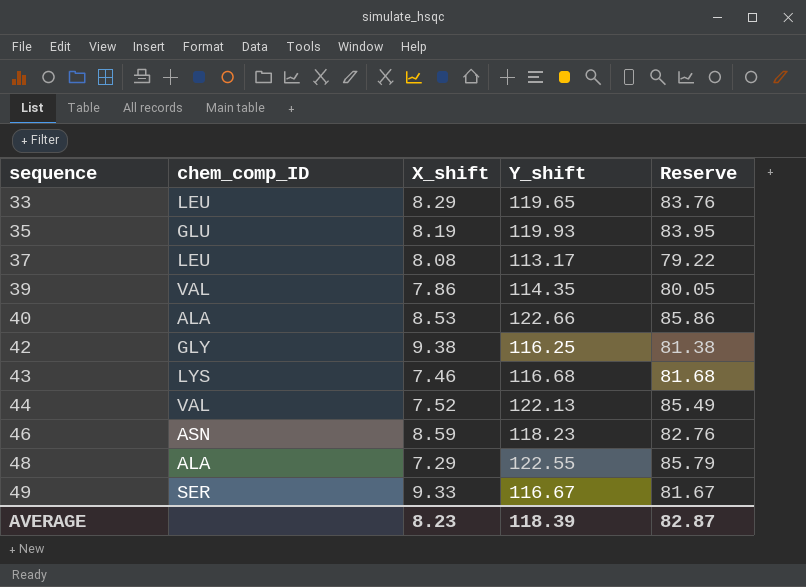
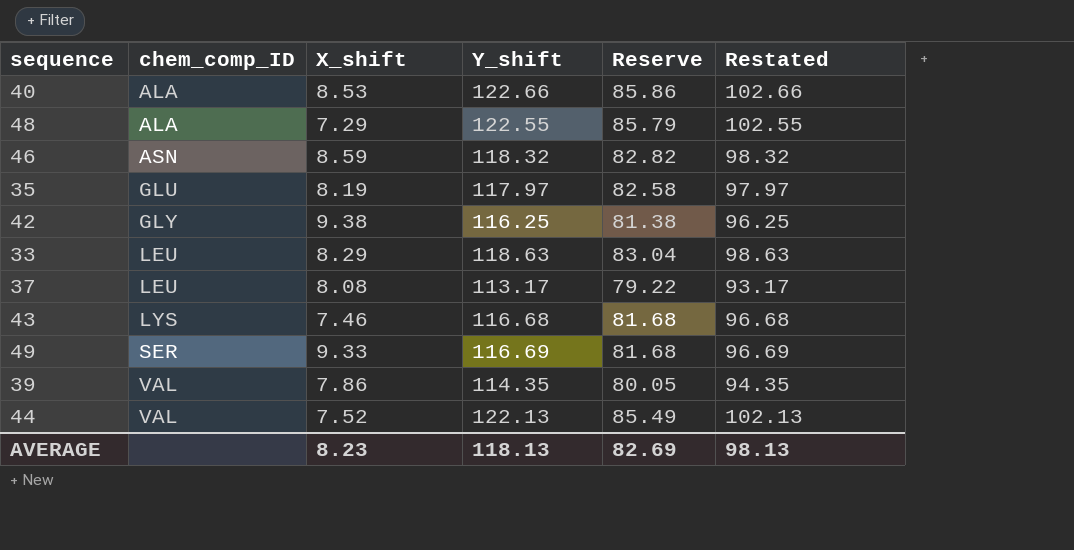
row order: sequence ascending -> chem_comp_ID ascending
column Restated | formula: none -> [Y_shift] - 20
46 | Y_shift: 118.23 -> 118.32
46 | Reserve: 82.76 -> 82.82
35 | Y_shift: 119.93 -> 117.97
35 | Reserve: 83.95 -> 82.58
33 | Y_shift: 119.65 -> 118.63
33 | Reserve: 83.76 -> 83.04
49 | Y_shift: 116.67 -> 116.69
49 | Reserve: 81.67 -> 81.68
AVERAGE | Y_shift: 118.39 -> 118.13
AVERAGE | Reserve: 82.87 -> 82.69

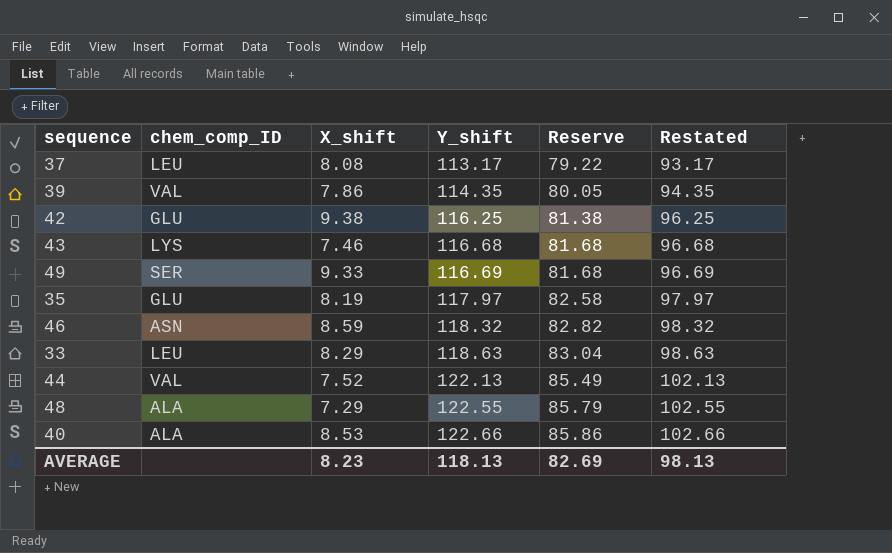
row order: chem_comp_ID ascending -> Y_shift ascending
42 | chem_comp_ID: GLY -> GLU

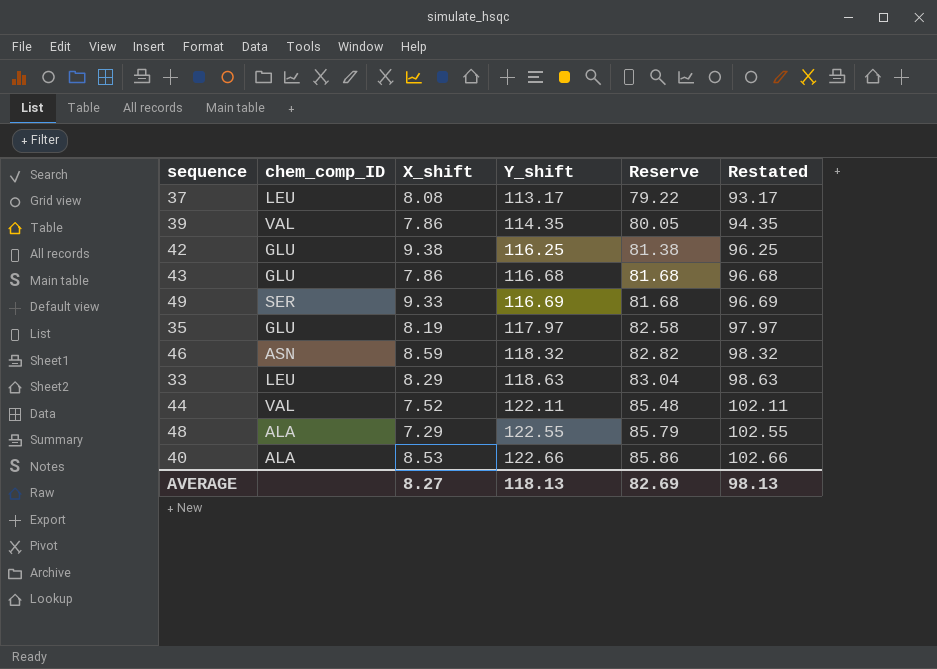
43 | chem_comp_ID: LYS -> GLU
43 | X_shift: 7.46 -> 7.86
44 | Y_shift: 122.13 -> 122.11
44 | Reserve: 85.49 -> 85.48
44 | Restated: 102.13 -> 102.11
AVERAGE | X_shift: 8.23 -> 8.27

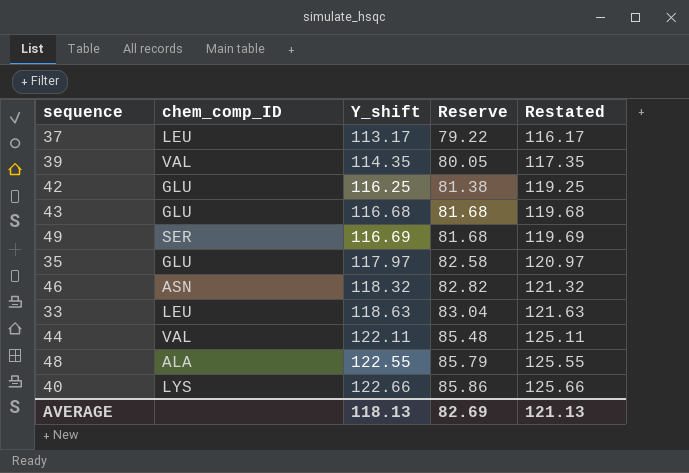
column X_shift | position: 3 -> none
column Restated | formula: [Y_shift] - 20 -> [Y_shift] + 3
40 | chem_comp_ID: ALA -> LYS
AVERAGE | Restated: 98.13 -> 121.13

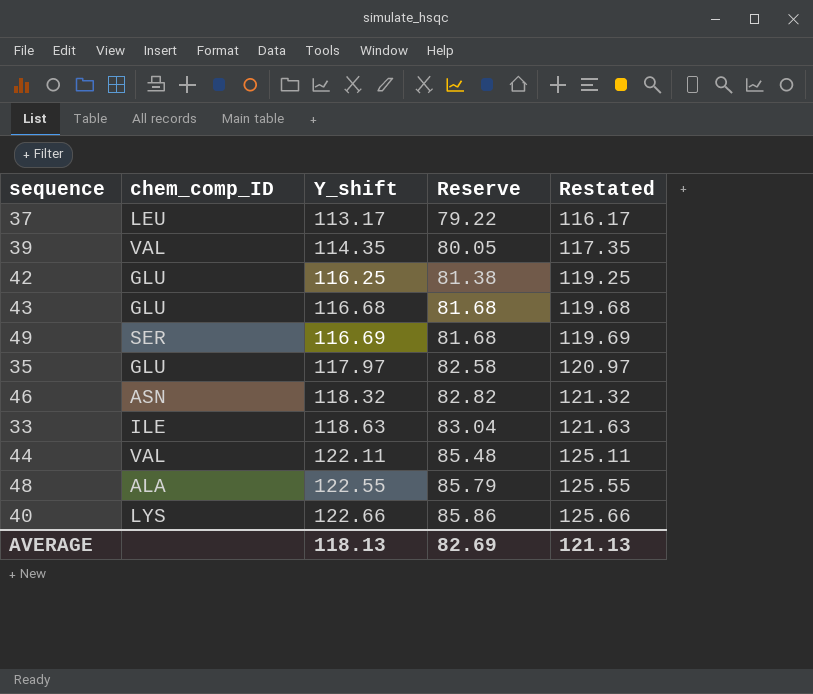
33 | chem_comp_ID: LEU -> ILE

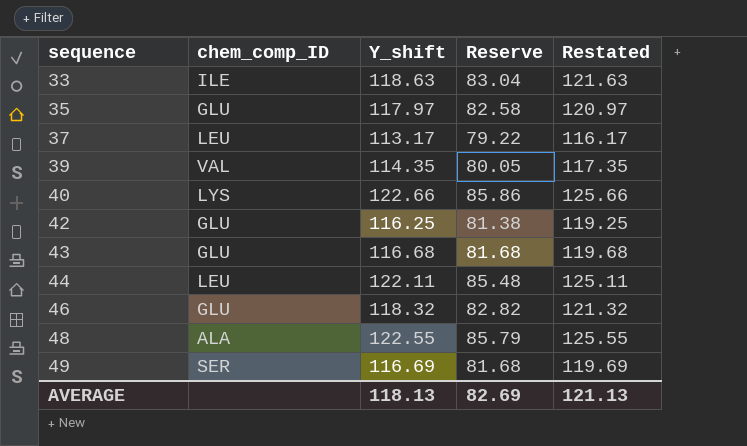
row order: Y_shift ascending -> sequence ascending
44 | chem_comp_ID: VAL -> LEU
46 | chem_comp_ID: ASN -> GLU

